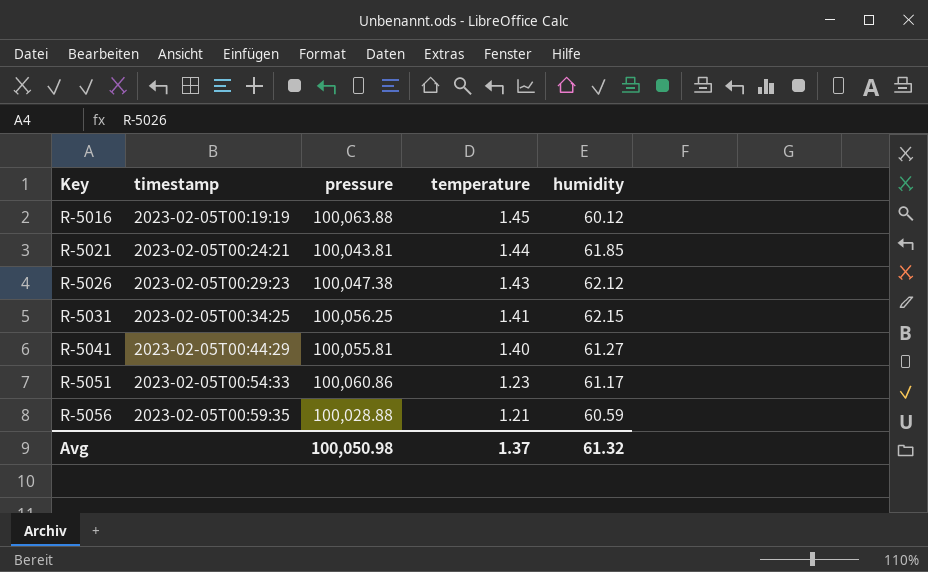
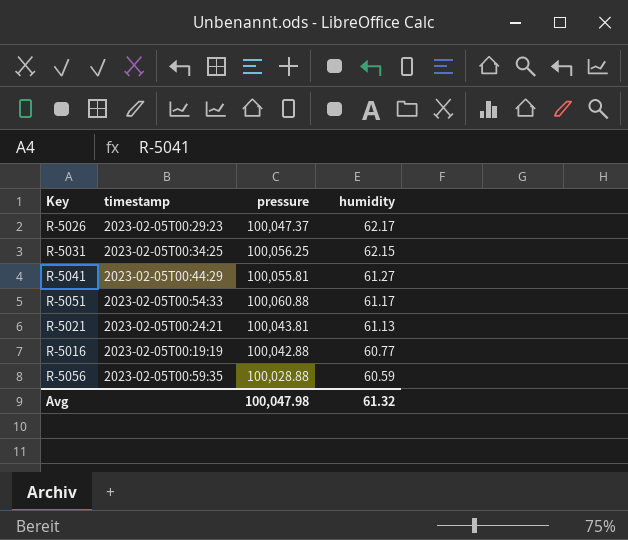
row order: Key ascending -> humidity descending
column temperature | position: 4 -> none
R-5026 | pressure: 100,047.38 -> 100,047.37
R-5026 | humidity: 62.12 -> 62.17
R-5051 | pressure: 100,060.86 -> 100,060.88
R-5021 | humidity: 61.85 -> 61.13
R-5016 | pressure: 100,063.88 -> 100,042.88
R-5016 | humidity: 60.12 -> 60.77
Avg | pressure: 100,050.98 -> 100,047.98

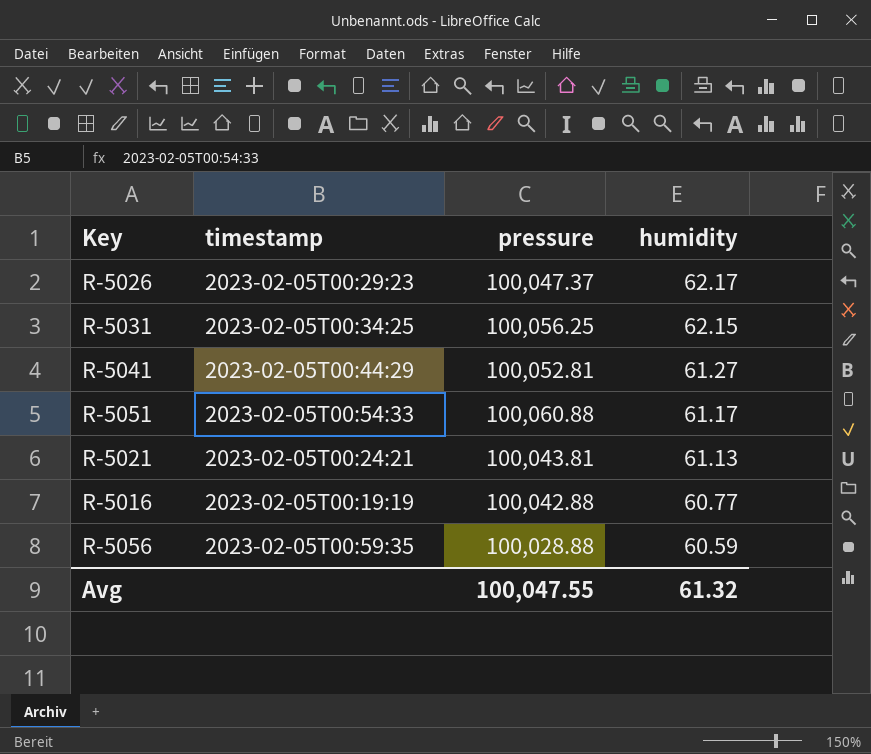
R-5041 | pressure: 100,055.81 -> 100,052.81
Avg | pressure: 100,047.98 -> 100,047.55

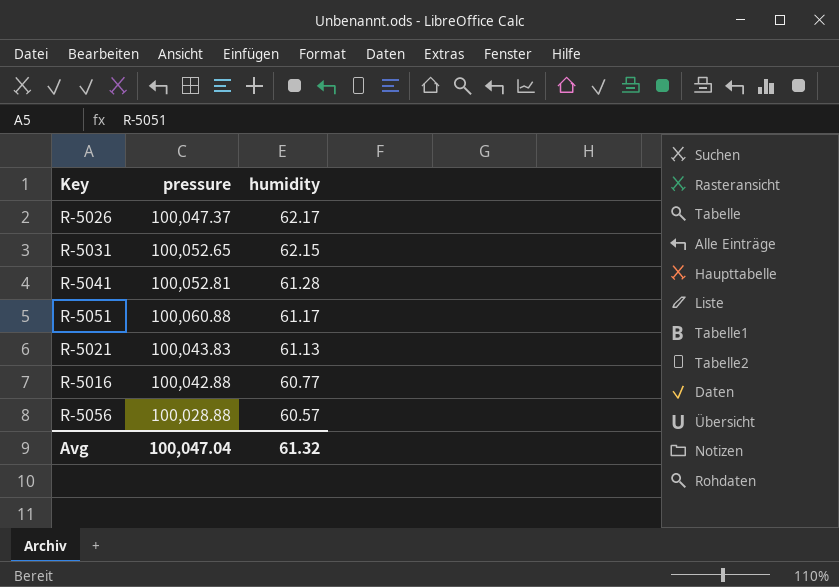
column timestamp | position: 2 -> none
R-5031 | pressure: 100,056.25 -> 100,052.65
R-5041 | humidity: 61.27 -> 61.28
R-5021 | pressure: 100,043.81 -> 100,043.83
R-5056 | humidity: 60.59 -> 60.57
Avg | pressure: 100,047.55 -> 100,047.04

